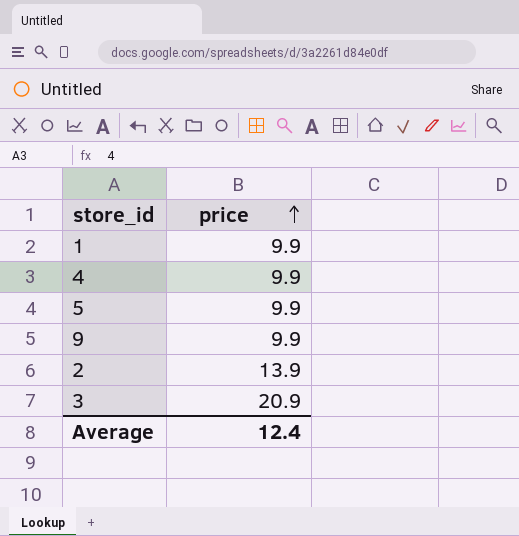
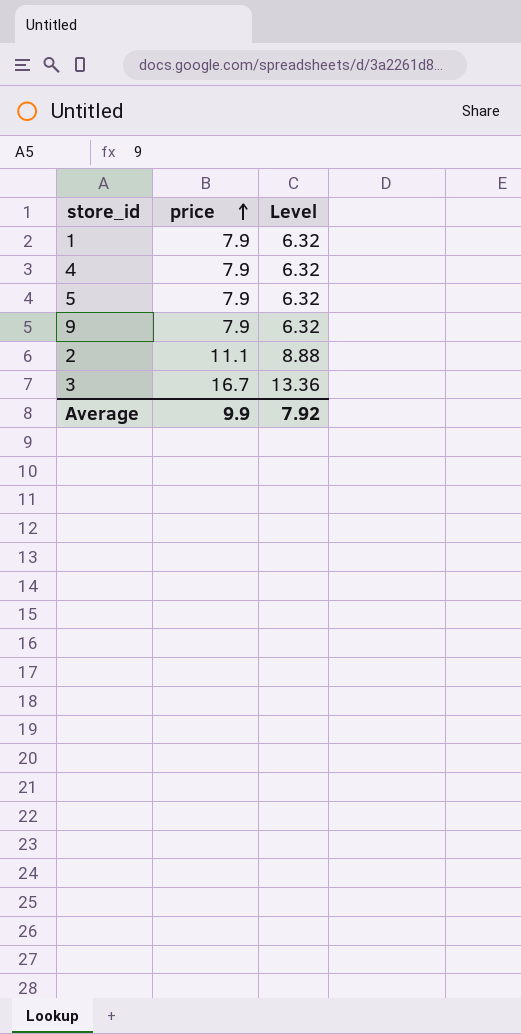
column Level | formula: none -> [price] * 0.8
1 | price: 9.9 -> 7.9
4 | price: 9.9 -> 7.9
5 | price: 9.9 -> 7.9
9 | price: 9.9 -> 7.9
2 | price: 13.9 -> 11.1
3 | price: 20.9 -> 16.7
Average | price: 12.4 -> 9.9

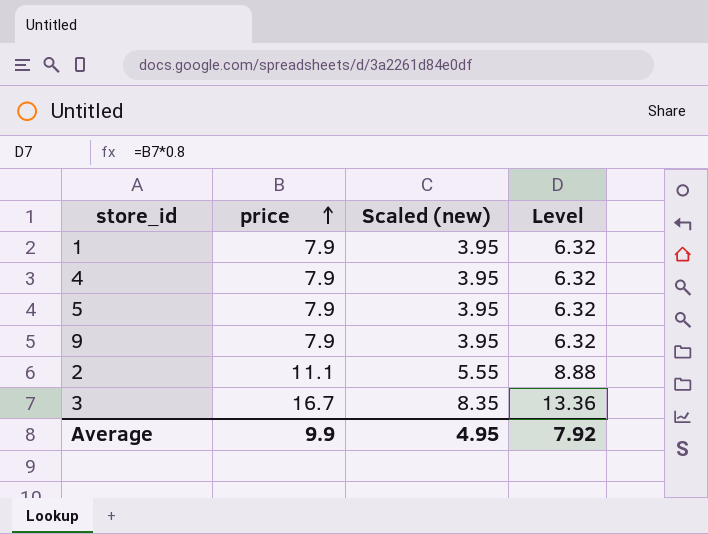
column Scaled (new) | formula: none -> [price] * 0.5

